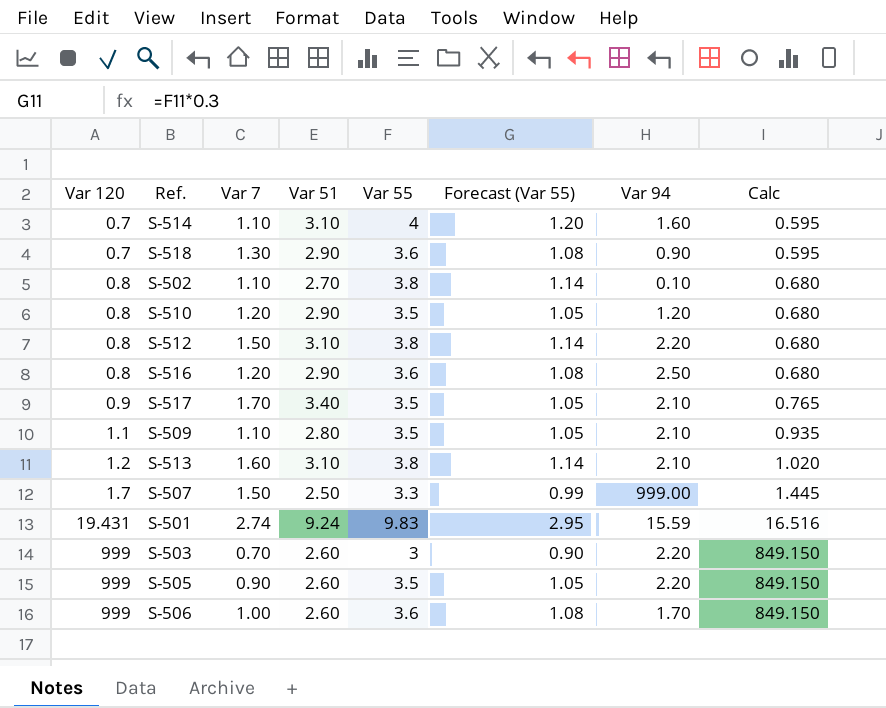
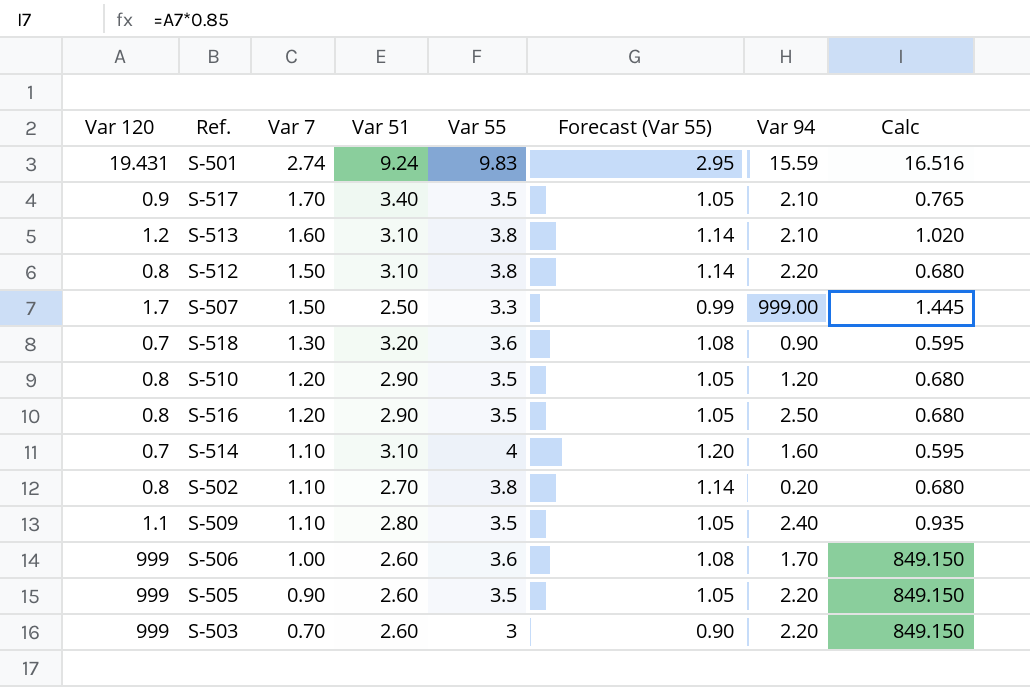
row order: Var 120 ascending -> Var 7 descending
S-518 | Var 51: 2.90 -> 3.20
S-516 | Var 55: 3.6 -> 3.5
S-516 | Forecast (Var 55): 1.08 -> 1.05
S-502 | Var 94: 0.10 -> 0.20
S-509 | Var 94: 2.10 -> 2.40

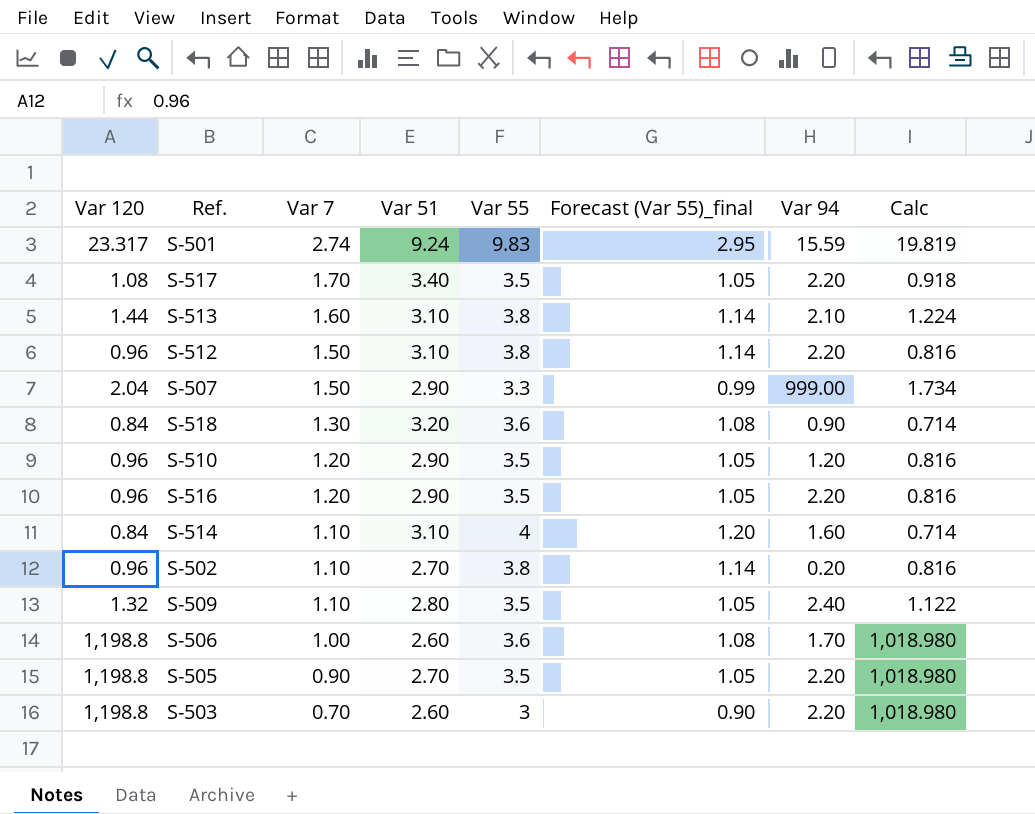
column name: Forecast (Var 55) -> Forecast (Var 55)_final
S-501 | Var 120: 19.431 -> 23.317
S-501 | Calc: 16.516 -> 19.819
S-517 | Var 120: 0.9 -> 1.08
S-517 | Var 94: 2.10 -> 2.20
S-517 | Calc: 0.765 -> 0.918
S-513 | Var 120: 1.2 -> 1.44
S-513 | Calc: 1.020 -> 1.224
S-512 | Var 120: 0.8 -> 0.96
S-512 | Calc: 0.680 -> 0.816
S-507 | Var 120: 1.7 -> 2.04
S-507 | Var 51: 2.50 -> 2.90
S-507 | Calc: 1.445 -> 1.734
S-518 | Var 120: 0.7 -> 0.84
S-518 | Calc: 0.595 -> 0.714
S-510 | Var 120: 0.8 -> 0.96
S-510 | Calc: 0.680 -> 0.816
S-516 | Var 120: 0.8 -> 0.96
S-516 | Var 94: 2.50 -> 2.20
S-516 | Calc: 0.680 -> 0.816
S-514 | Var 120: 0.7 -> 0.84
S-514 | Calc: 0.595 -> 0.714
S-502 | Var 120: 0.8 -> 0.96
S-502 | Calc: 0.680 -> 0.816
S-509 | Var 120: 1.1 -> 1.32
S-509 | Calc: 0.935 -> 1.122
S-506 | Var 120: 999 -> 1,198.8
S-506 | Calc: 849.150 -> 1,018.980
S-505 | Var 120: 999 -> 1,198.8
S-505 | Var 51: 2.60 -> 2.70
S-505 | Calc: 849.150 -> 1,018.980
S-503 | Var 120: 999 -> 1,198.8
S-503 | Calc: 849.150 -> 1,018.980

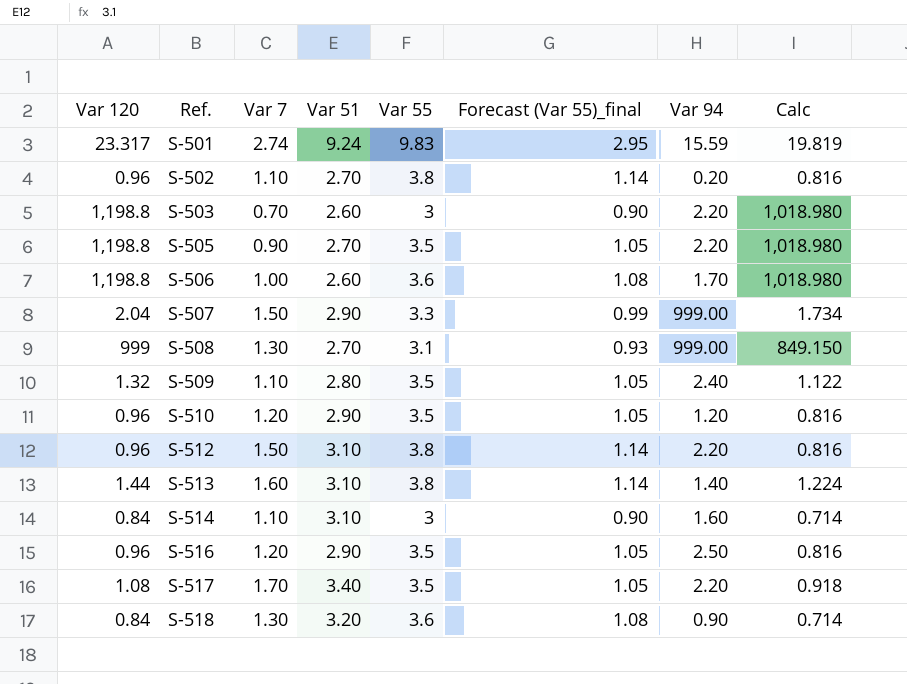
row order: Var 7 descending -> Ref. ascending
row S-508: none -> 999 | 1.30 | 2.70 | 3.1 | 0.93 | 999.00 | 849.150
S-513 | Var 94: 2.10 -> 1.40
S-514 | Var 55: 4 -> 3
S-514 | Forecast (Var 55)_final: 1.20 -> 0.90
S-516 | Var 94: 2.20 -> 2.50

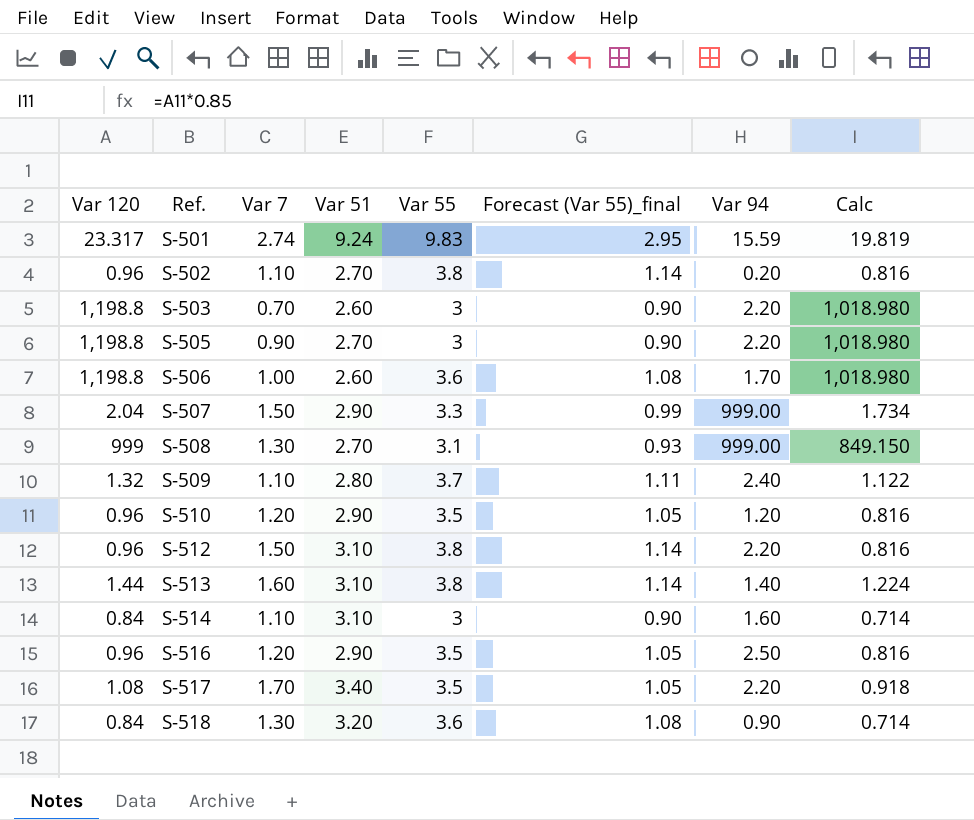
S-505 | Var 55: 3.5 -> 3
S-505 | Forecast (Var 55)_final: 1.05 -> 0.90
S-509 | Var 55: 3.5 -> 3.7
S-509 | Forecast (Var 55)_final: 1.05 -> 1.11

